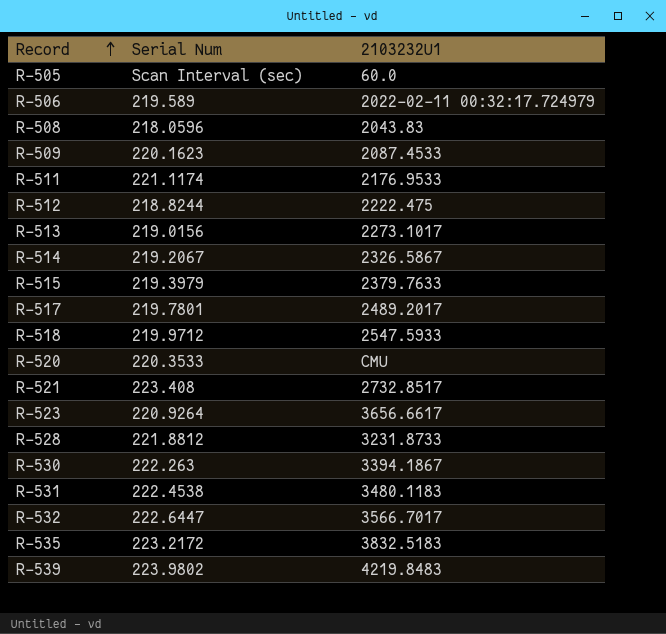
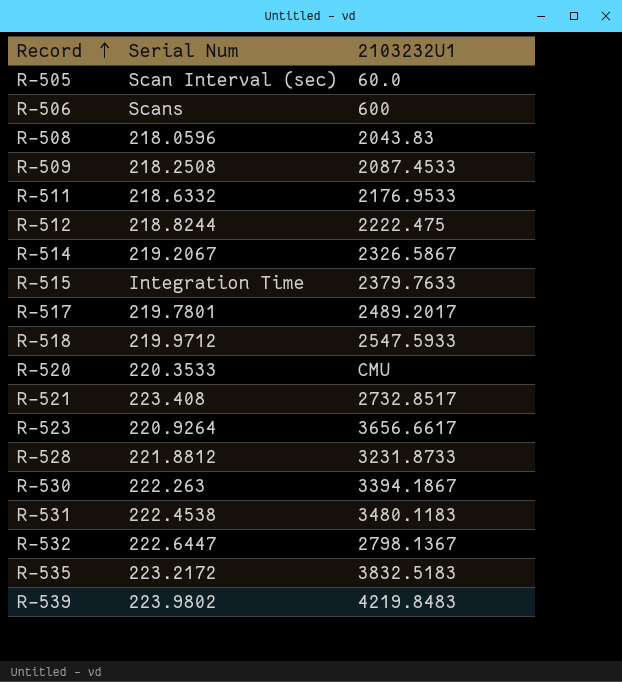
row R-513: 219.0156 | 2273.1017 -> none
R-506 | Serial Num: 219.589 -> Scans
R-506 | 2103232U1: 2022-02-11 00:32:17.724979 -> 600
R-509 | Serial Num: 220.1623 -> 218.2508
R-511 | Serial Num: 221.1174 -> 218.6332
R-515 | Serial Num: 219.3979 -> Integration Time
R-532 | 2103232U1: 3566.7017 -> 2798.1367

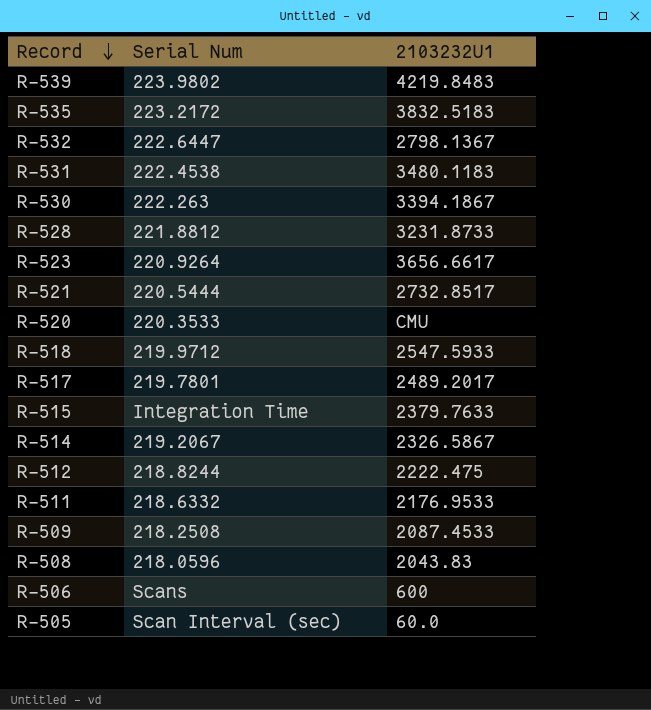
row order: Record ascending -> Record descending
R-521 | Serial Num: 223.408 -> 220.5444

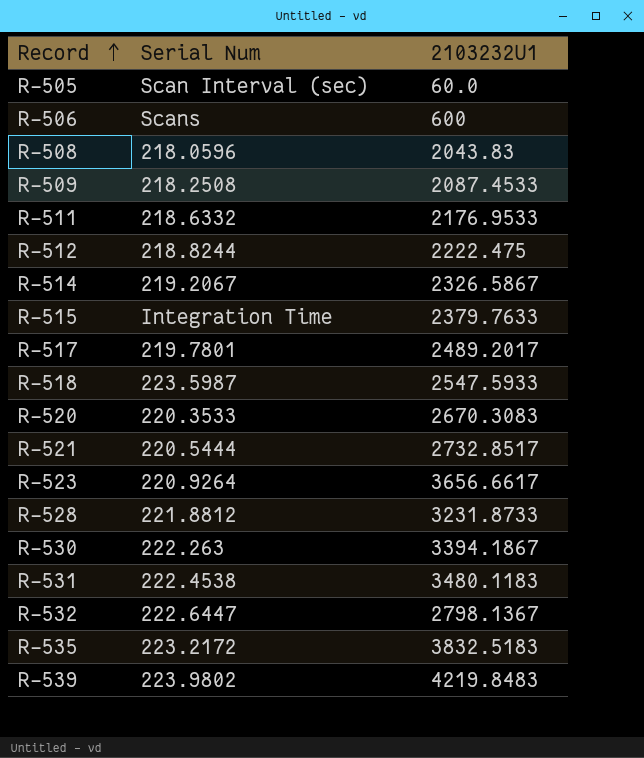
row order: Record descending -> Record ascending
R-518 | Serial Num: 219.9712 -> 223.5987
R-520 | 2103232U1: CMU -> 2670.3083

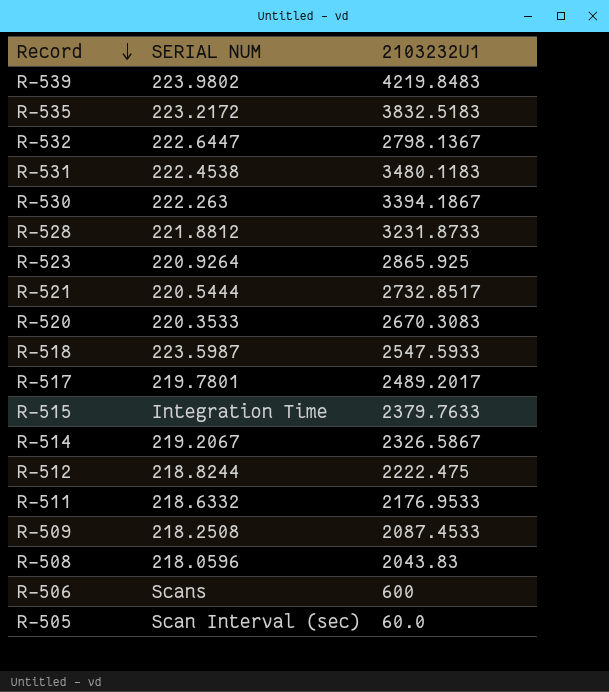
row order: Record ascending -> Record descending
column name: Serial Num -> SERIAL NUM
R-523 | 2103232U1: 3656.6617 -> 2865.925

